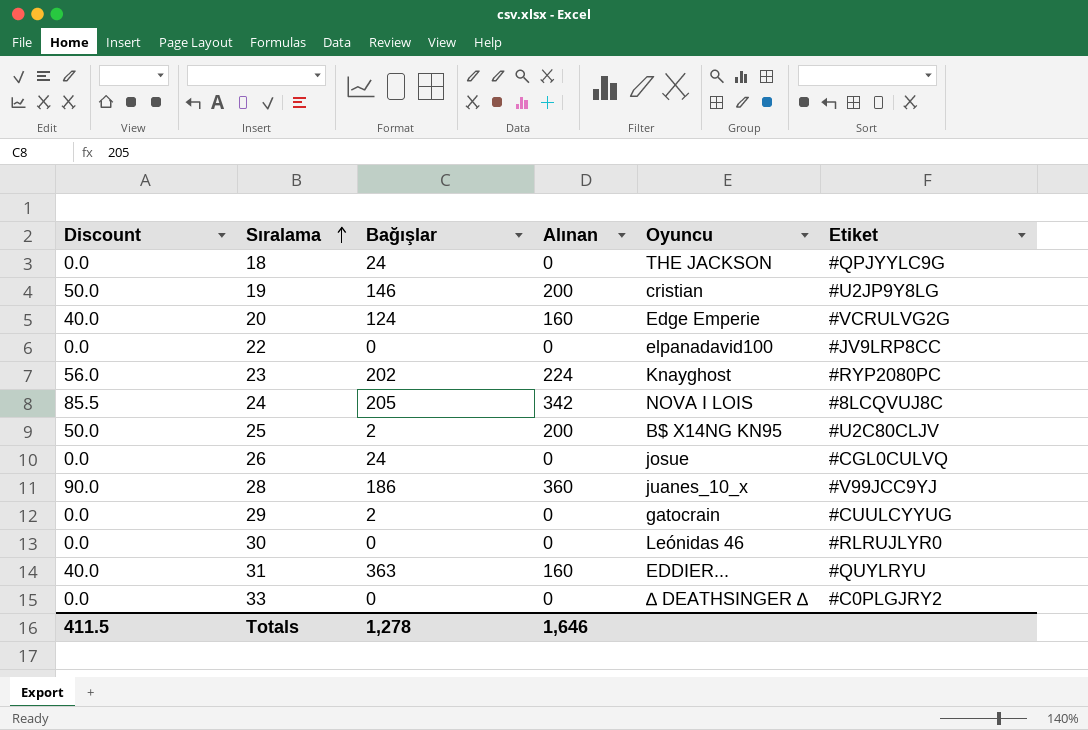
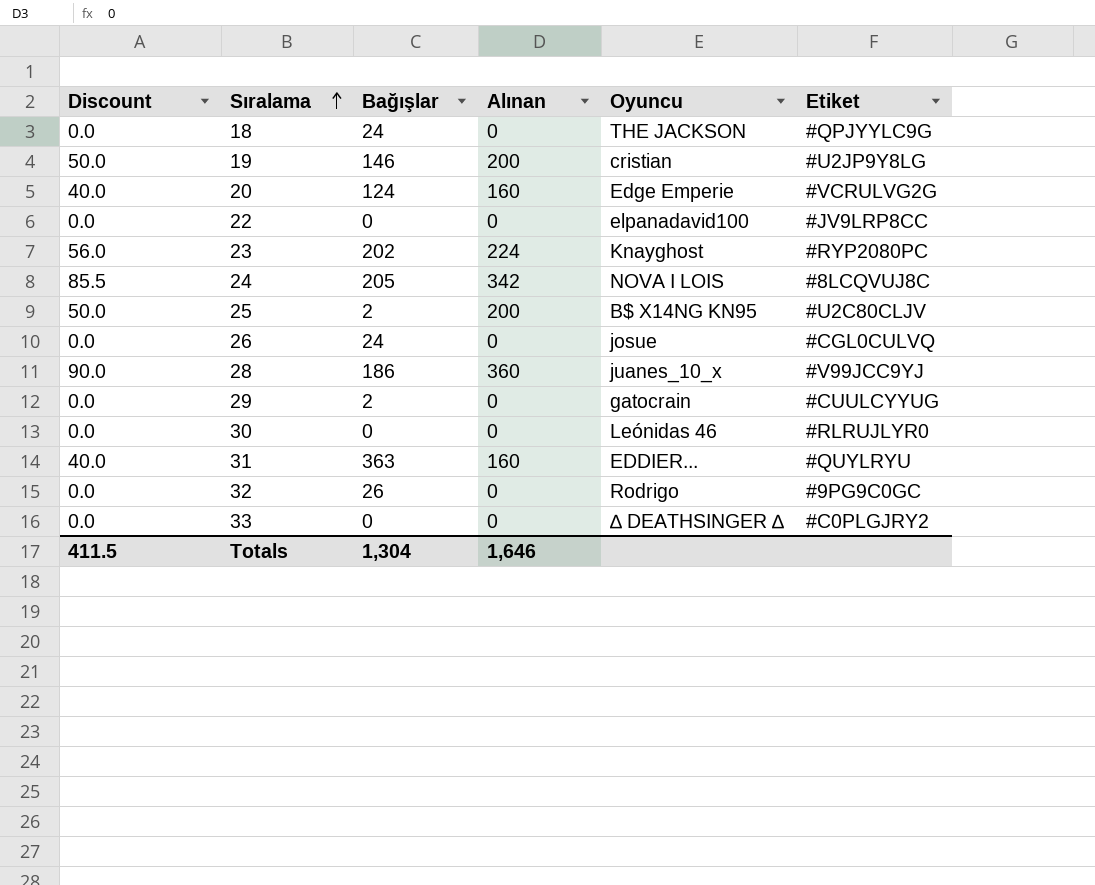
row 32: none -> 0.0 | 26 | 0 | Rodrigo | #9PG9C0GC
Totals | Bağışlar: 1,278 -> 1,304

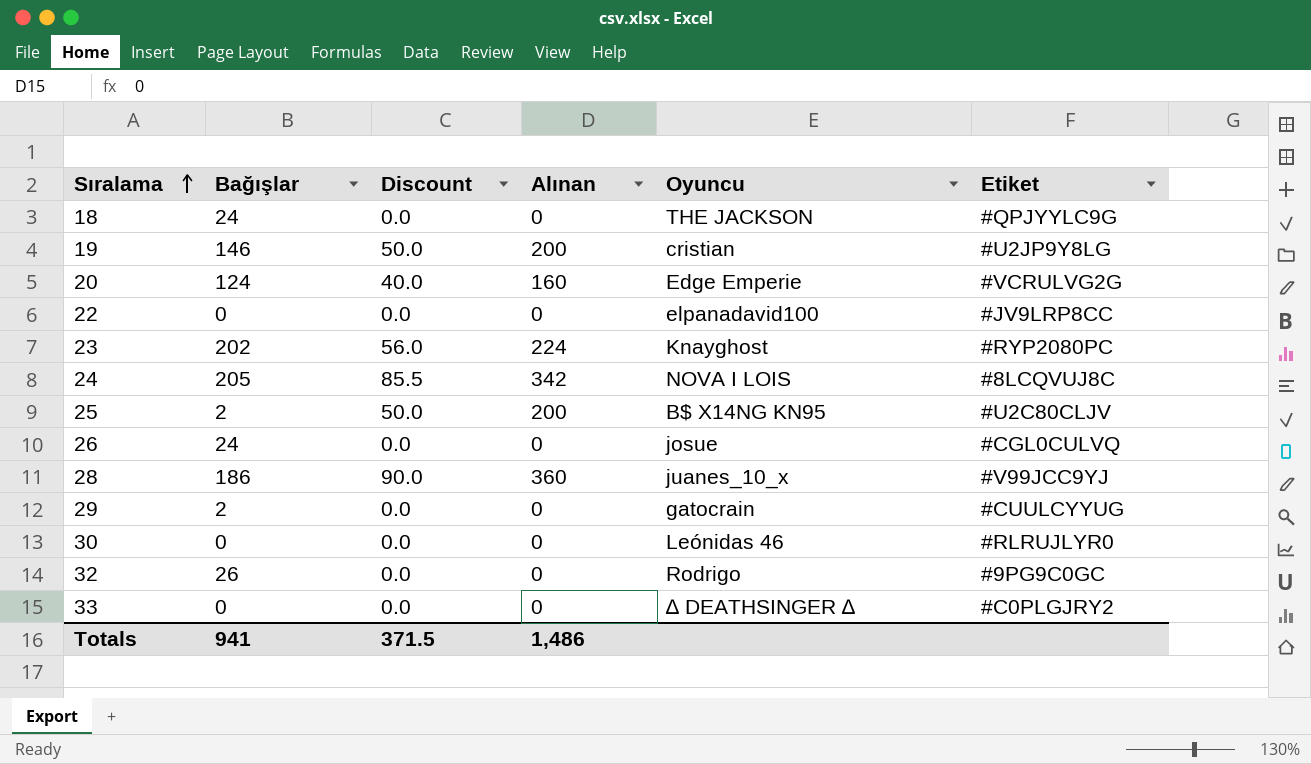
column Discount | position: 1 -> 3
row 31: 40.0 | 363 | 160 | EDDIER... | #QUYLRYU -> none
Totals | Bağışlar: 1,304 -> 941
Totals | Discount: 411.5 -> 371.5
Totals | Alınan: 1,646 -> 1,486

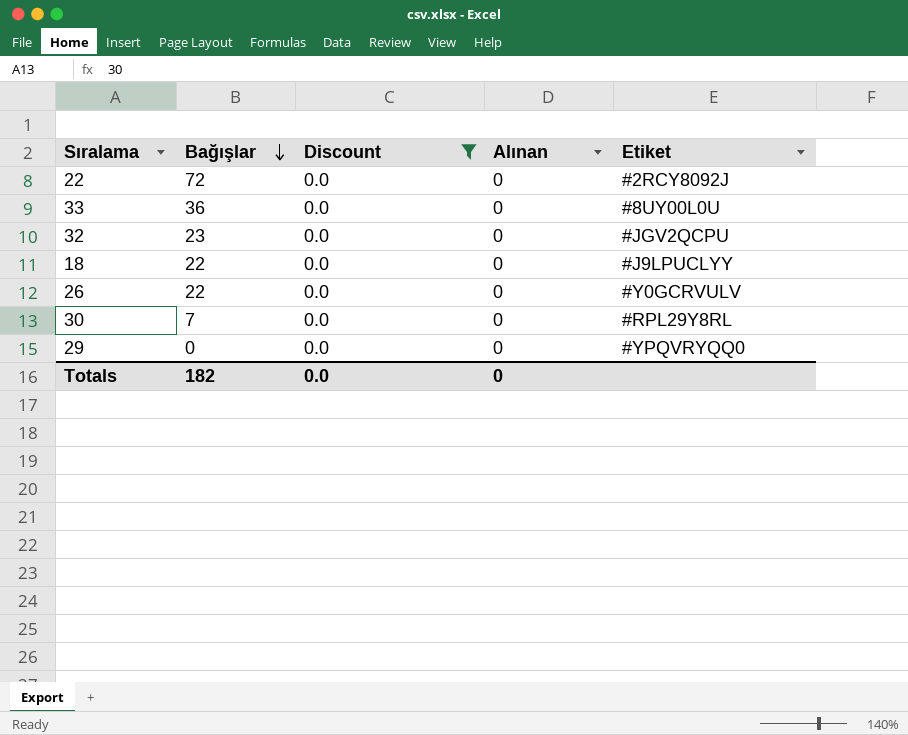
filter: none -> Discount = 0.0
row order: Sıralama ascending -> Bağışlar descending
column Oyuncu | position: 5 -> none
22 | Bağışlar: 0 -> 72
22 | Etiket: #JV9LRP8CC -> #2RCY8092J
33 | Bağışlar: 0 -> 36
33 | Etiket: #C0PLGJRY2 -> #8UY00L0U
32 | Bağışlar: 26 -> 23
32 | Etiket: #9PG9C0GC -> #JGV2QCPU
18 | Bağışlar: 24 -> 22
18 | Etiket: #QPJYYLC9G -> #J9LPUCLYY
26 | Bağışlar: 24 -> 22
26 | Etiket: #CGL0CULVQ -> #Y0GCRVULV
30 | Bağışlar: 0 -> 7
30 | Etiket: #RLRUJLYR0 -> #RPL29Y8RL
29 | Bağışlar: 2 -> 0
29 | Etiket: #CUULCYYUG -> #YPQVRYQQ0
Totals | Bağışlar: 941 -> 182
Totals | Discount: 371.5 -> 0.0
Totals | Alınan: 1,486 -> 0

